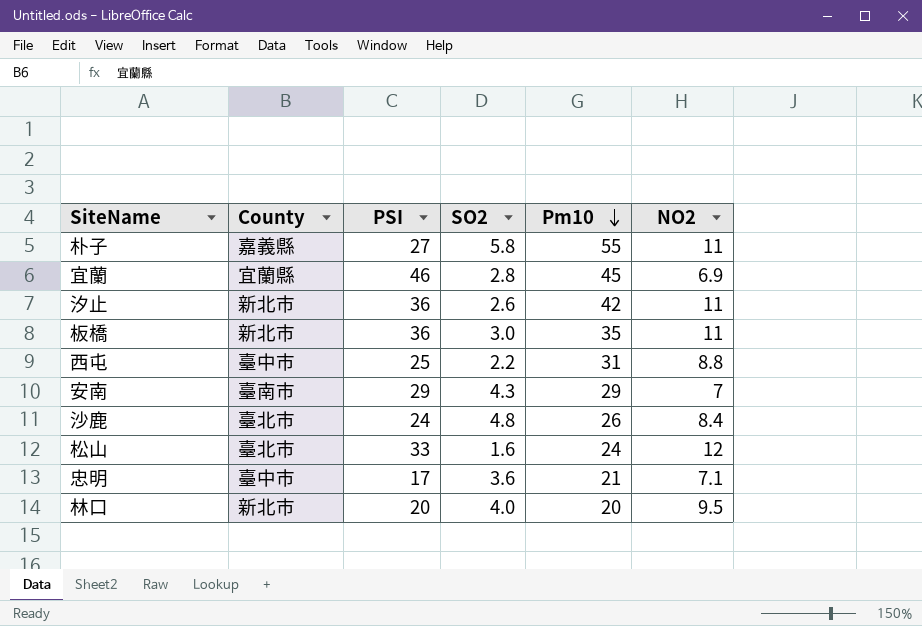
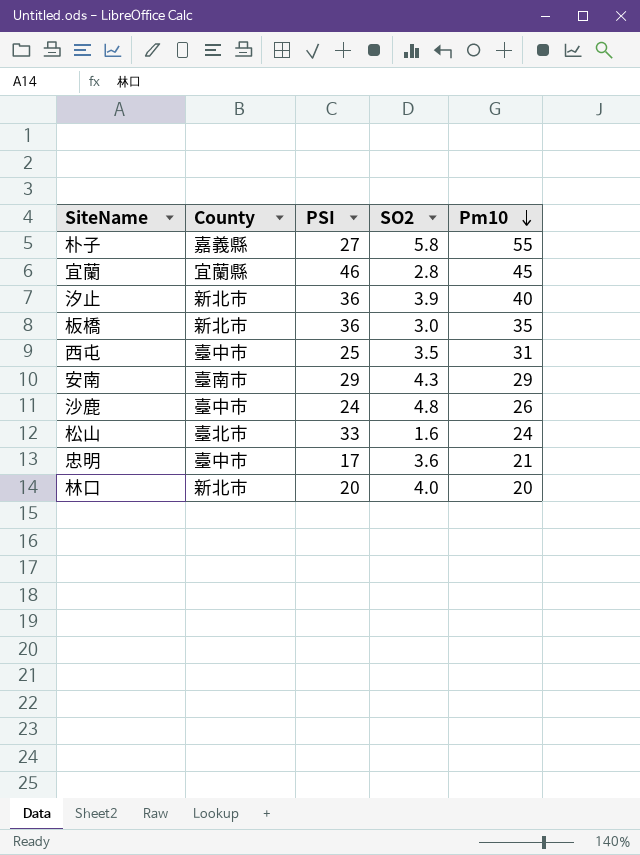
column NO2 | position: 6 -> none
汐止 | SO2: 2.6 -> 3.9
汐止 | Pm10: 42 -> 40
西屯 | SO2: 2.2 -> 3.5
沙鹿 | County: 臺北市 -> 臺中市

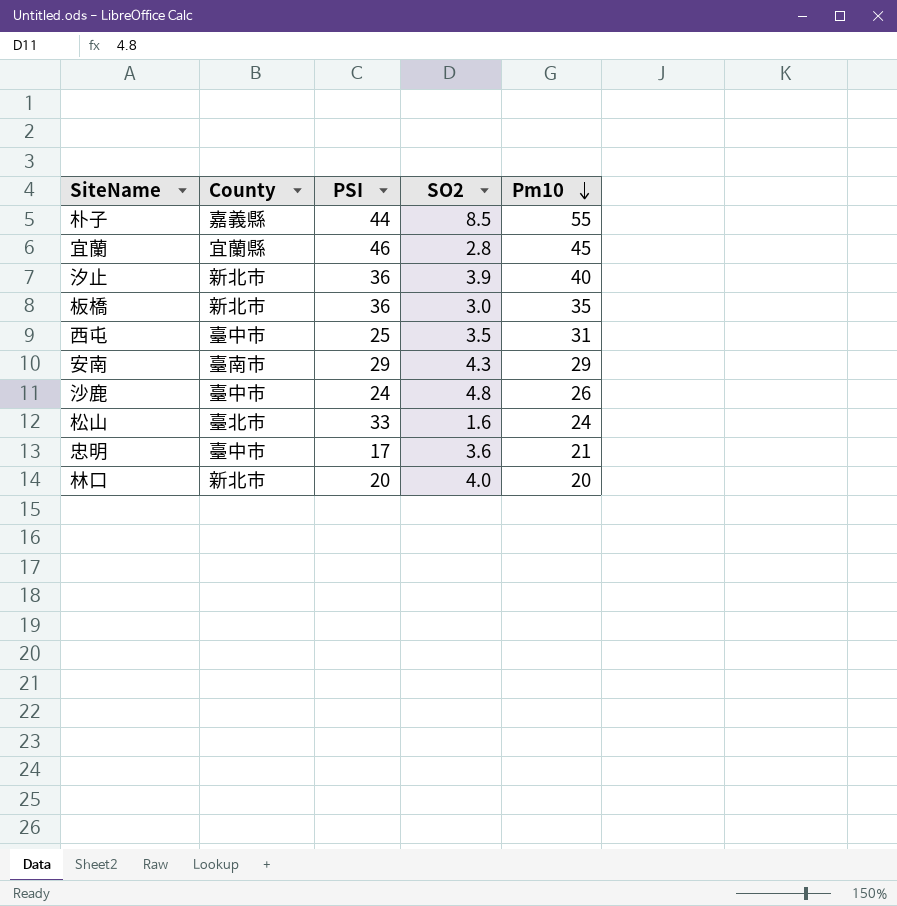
朴子 | PSI: 27 -> 44
朴子 | SO2: 5.8 -> 8.5

